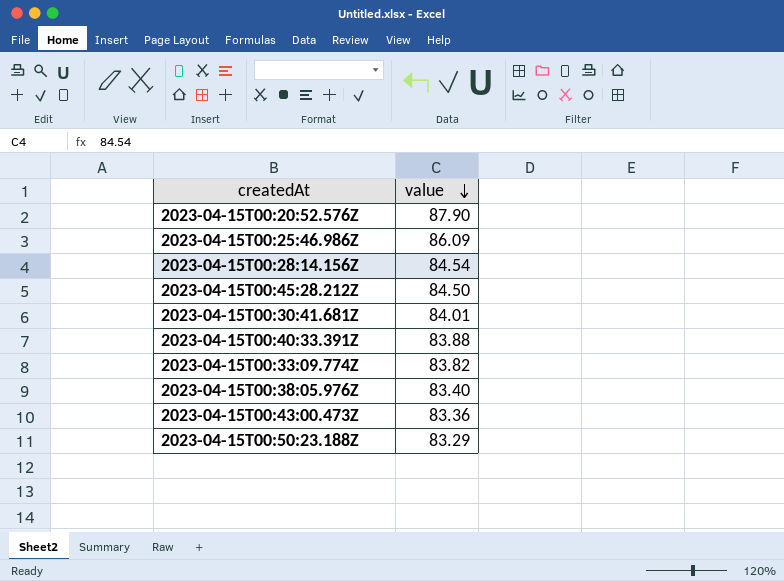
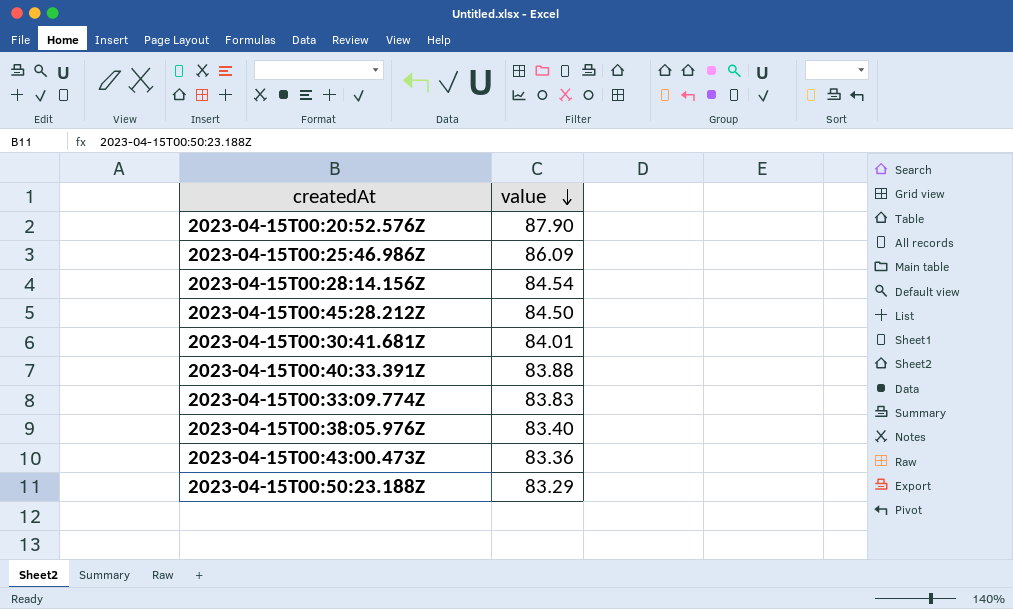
2023-04-15T00:33:09.774Z | value: 83.82 -> 83.83

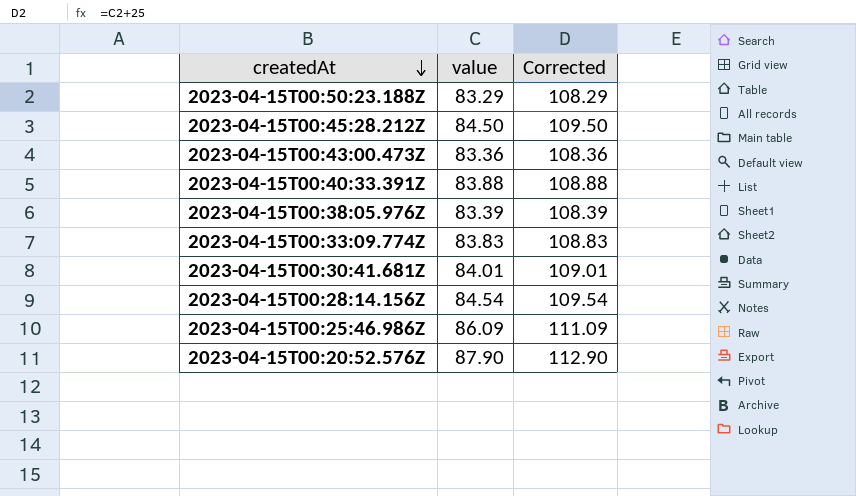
row order: value descending -> createdAt descending
column Corrected | formula: none -> [value] + 25
2023-04-15T00:38:05.976Z | value: 83.40 -> 83.39

